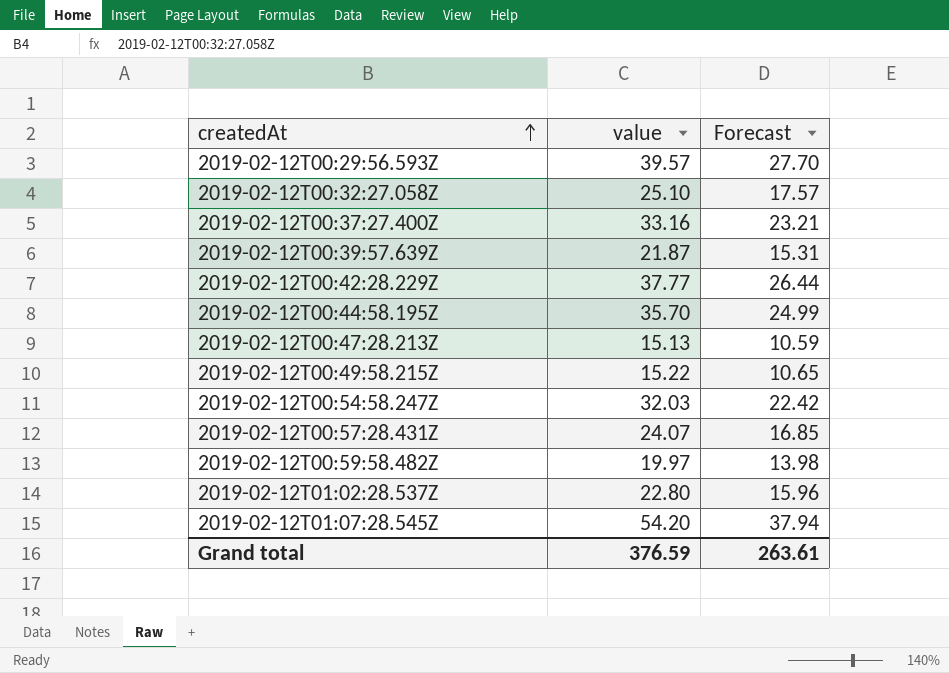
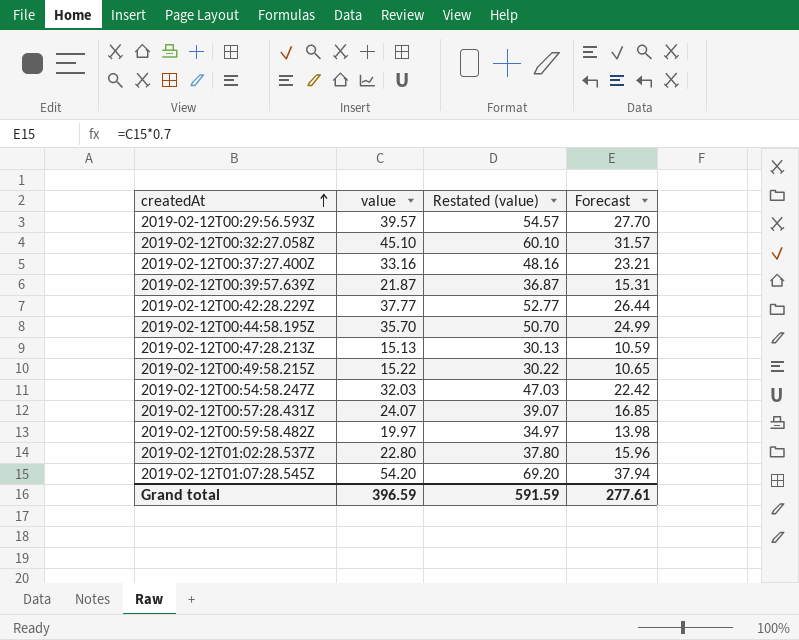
column Restated (value) | formula: none -> [value] + 15
2019-02-12T00:32:27.058Z | value: 25.10 -> 45.10
2019-02-12T00:32:27.058Z | Forecast: 17.57 -> 31.57
Grand total | value: 376.59 -> 396.59
Grand total | Forecast: 263.61 -> 277.61

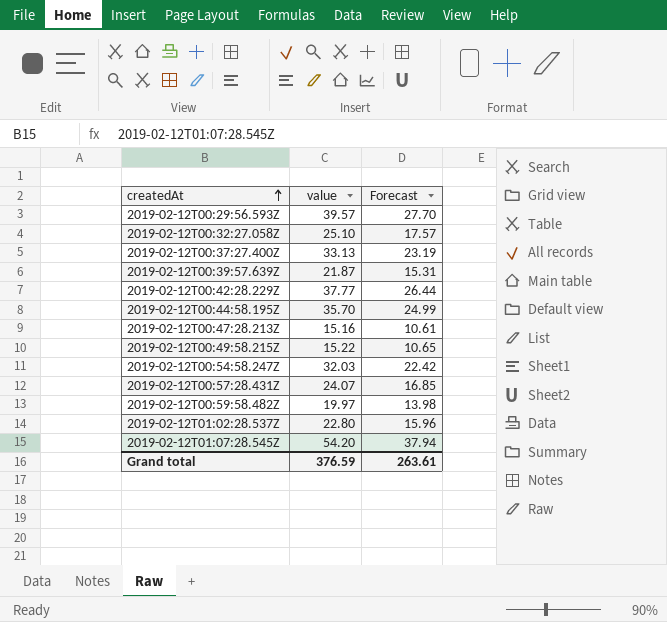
column Restated (value) | formula: [value] + 15 -> none
2019-02-12T00:32:27.058Z | value: 45.10 -> 25.10
2019-02-12T00:32:27.058Z | Forecast: 31.57 -> 17.57
2019-02-12T00:37:27.400Z | value: 33.16 -> 33.13
2019-02-12T00:37:27.400Z | Forecast: 23.21 -> 23.19
2019-02-12T00:47:28.213Z | value: 15.13 -> 15.16
2019-02-12T00:47:28.213Z | Forecast: 10.59 -> 10.61
Grand total | value: 396.59 -> 376.59
Grand total | Forecast: 277.61 -> 263.61

